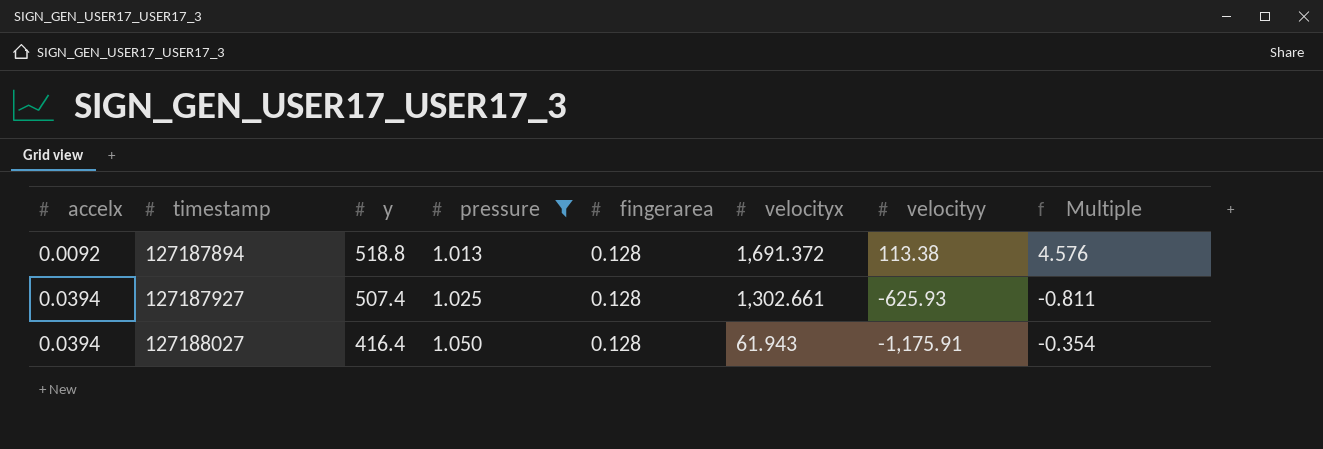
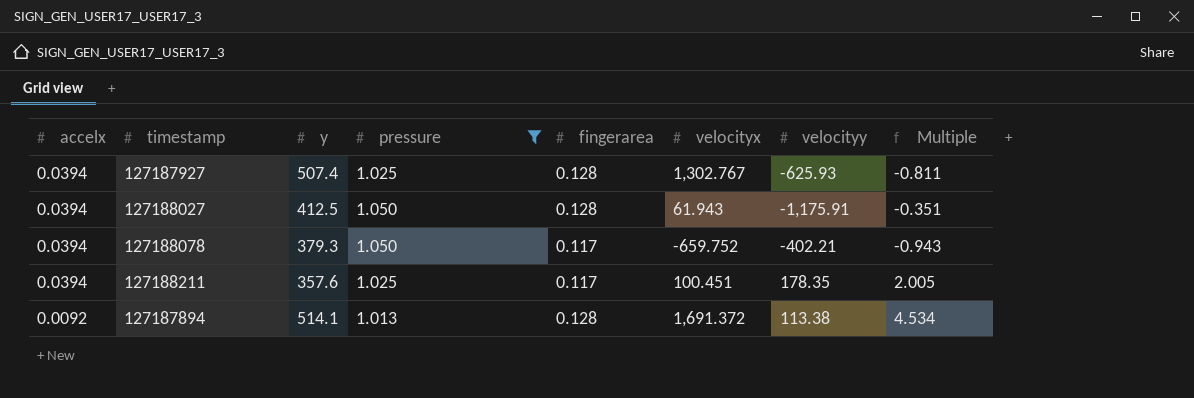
row order: accelx ascending -> accelx descending
127187927 | velocityx: 1,302.661 -> 1,302.767
127188027 | y: 416.4 -> 412.5
127188027 | Multiple: -0.354 -> -0.351
row 127188078: none -> 0.0394 | 379.3 | 1.050 | 0.117 | -659.752 | -402.21 | -0.943
row 127188211: none -> 0.0394 | 357.6 | 1.025 | 0.117 | 100.451 | 178.35 | 2.005
127187894 | y: 518.8 -> 514.1
127187894 | Multiple: 4.576 -> 4.534

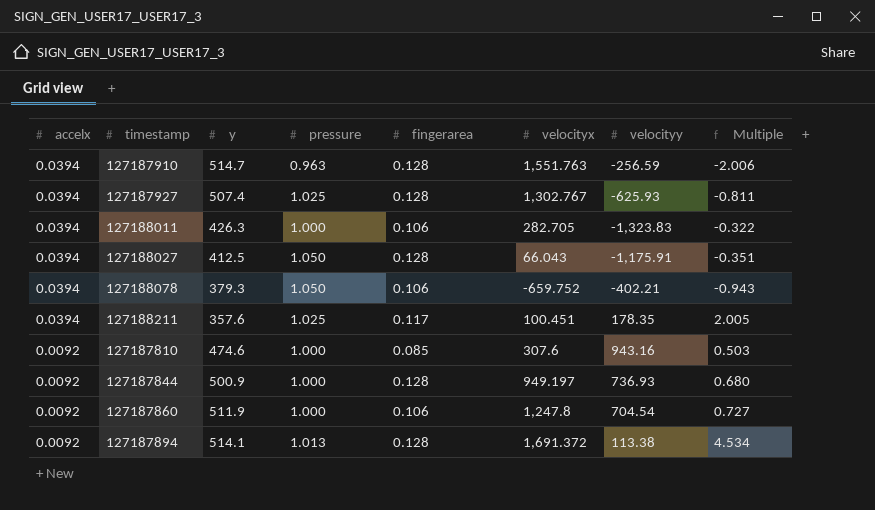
filter: pressure >= 1.013 -> none
127188027 | velocityx: 61.943 -> 66.043
127188078 | fingerarea: 0.117 -> 0.106

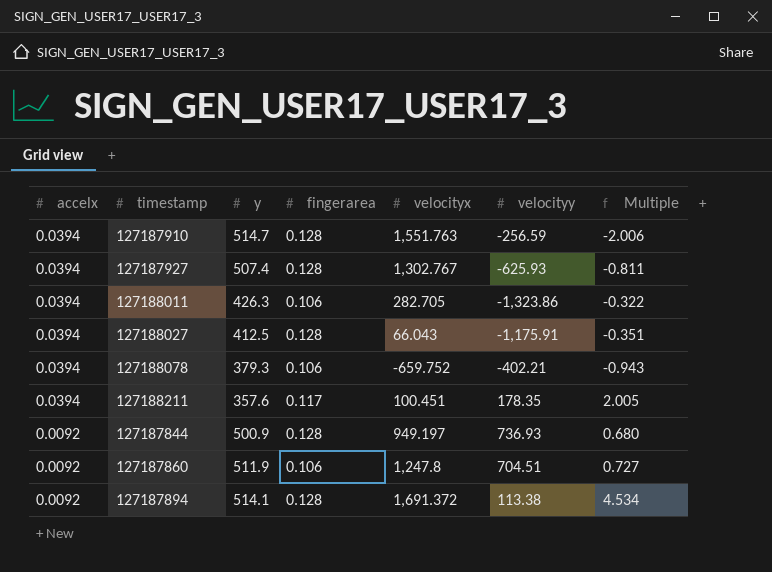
column pressure | position: 4 -> none
row 127187810: 0.0092 | 474.6 | 1.000 | 0.085 | 307.6 | 943.16 | 0.503 -> none
127188011 | velocityy: -1,323.83 -> -1,323.86
127187860 | velocityy: 704.54 -> 704.51

